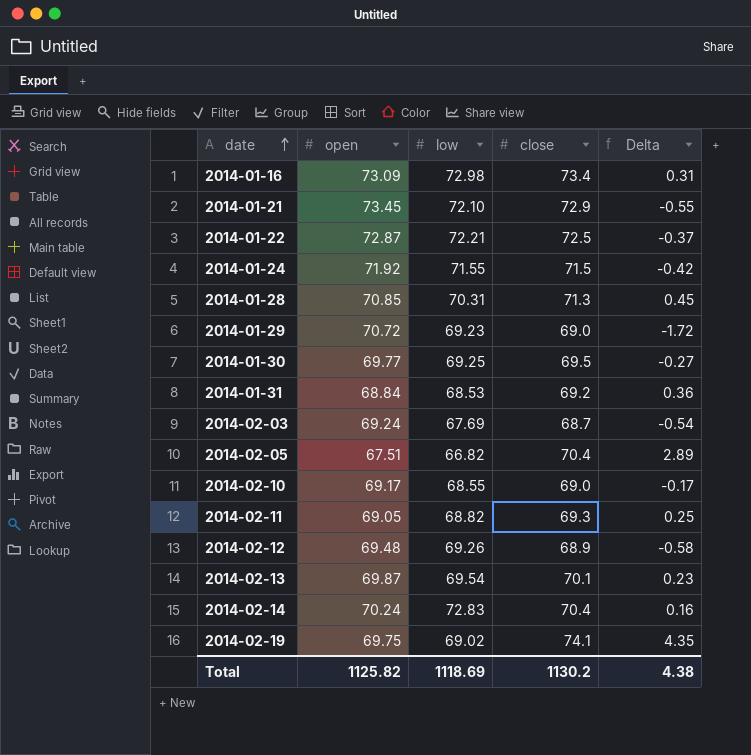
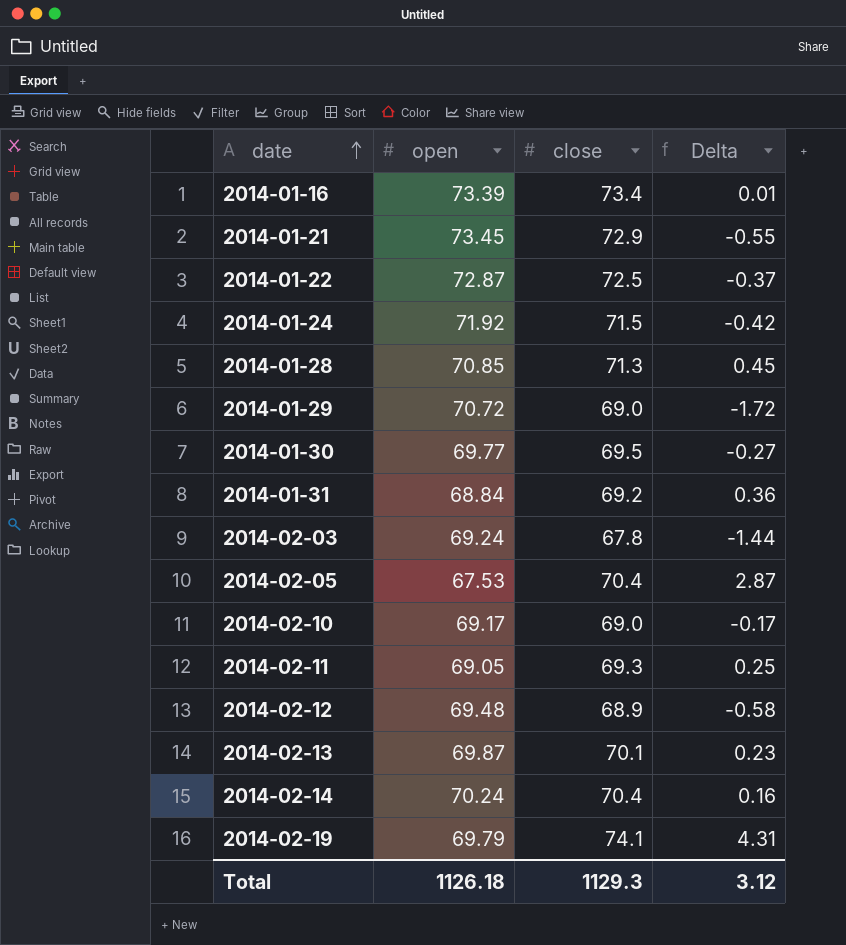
column low | position: 3 -> none
2014-01-16 | open: 73.09 -> 73.39
2014-01-16 | Delta: 0.31 -> 0.01
2014-02-03 | close: 68.7 -> 67.8
2014-02-03 | Delta: -0.54 -> -1.44
2014-02-05 | open: 67.51 -> 67.53
2014-02-05 | Delta: 2.89 -> 2.87
2014-02-19 | open: 69.75 -> 69.79
2014-02-19 | Delta: 4.35 -> 4.31
Total | open: 1125.82 -> 1126.18
Total | close: 1130.2 -> 1129.3
Total | Delta: 4.38 -> 3.12

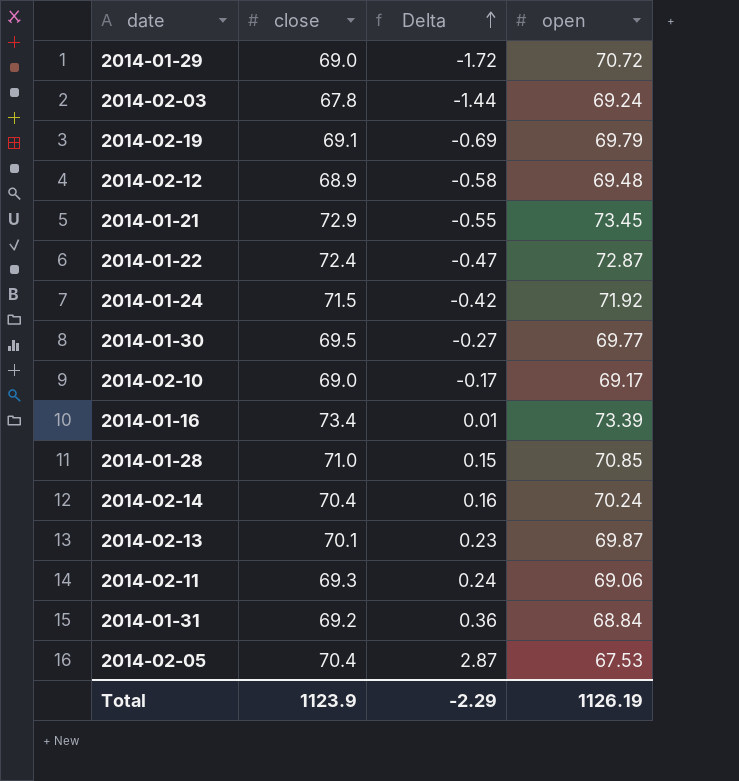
row order: date ascending -> Delta ascending
column open | position: 2 -> 4
2014-02-19 | close: 74.1 -> 69.1
2014-02-19 | Delta: 4.31 -> -0.69
2014-01-22 | close: 72.5 -> 72.4
2014-01-22 | Delta: -0.37 -> -0.47
2014-01-28 | close: 71.3 -> 71.0
2014-01-28 | Delta: 0.45 -> 0.15
2014-02-11 | Delta: 0.25 -> 0.24
2014-02-11 | open: 69.05 -> 69.06
Total | close: 1129.3 -> 1123.9
Total | Delta: 3.12 -> -2.29
Total | open: 1126.18 -> 1126.19

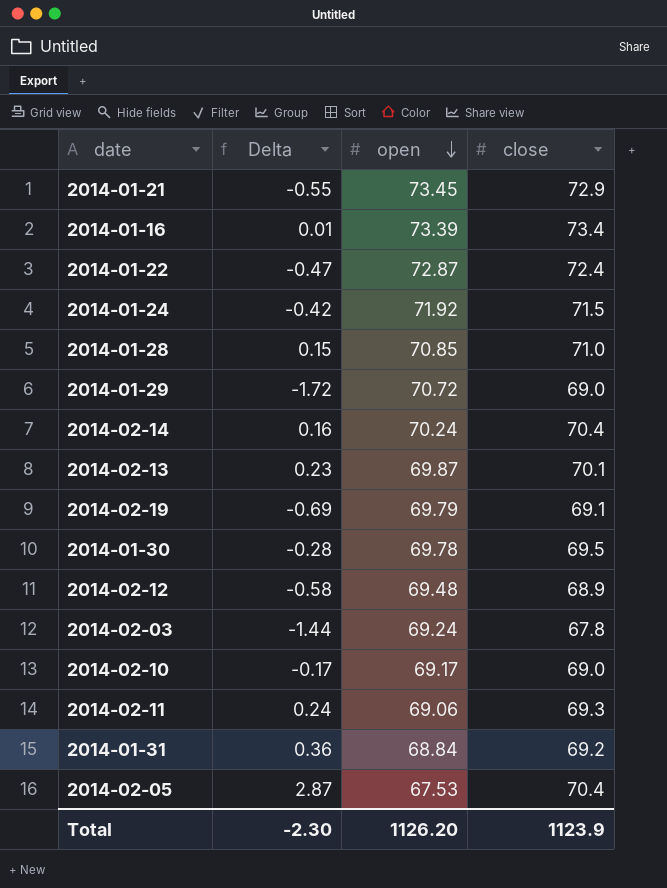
row order: Delta ascending -> open descending
column close | position: 2 -> 4
2014-01-30 | Delta: -0.27 -> -0.28
2014-01-30 | open: 69.77 -> 69.78
Total | Delta: -2.29 -> -2.30
Total | open: 1126.19 -> 1126.20

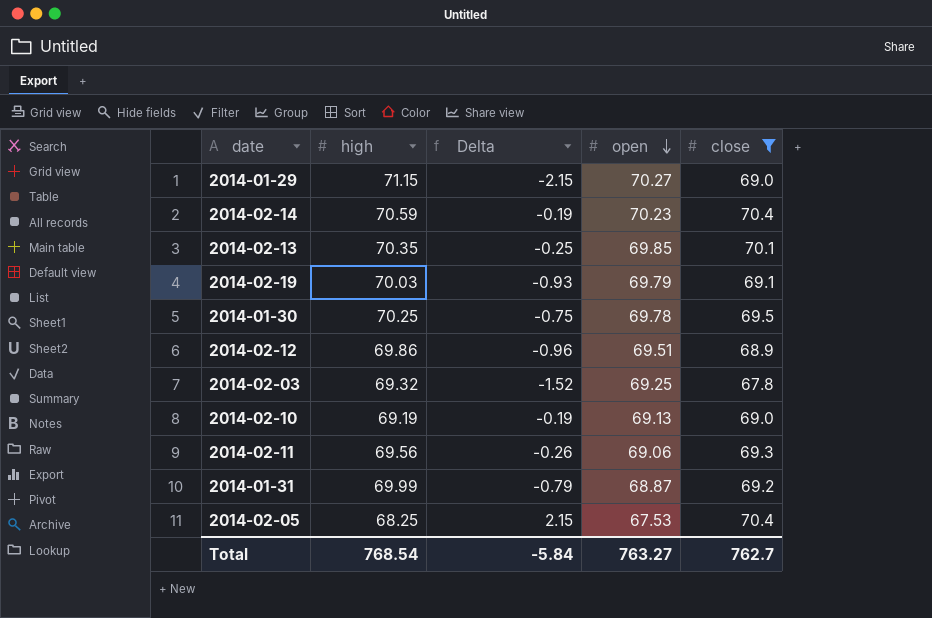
filter: none -> close <= 70.4
column high | position: none -> 2
column Delta | formula: [close] - [open] -> [close] - [high]
2014-01-29 | open: 70.72 -> 70.27
2014-02-14 | open: 70.24 -> 70.23
2014-02-13 | open: 69.87 -> 69.85
2014-02-12 | open: 69.48 -> 69.51
2014-02-03 | open: 69.24 -> 69.25
2014-02-10 | open: 69.17 -> 69.13
2014-01-31 | open: 68.84 -> 68.87
Total | Delta: -2.30 -> -5.84
Total | open: 1126.20 -> 763.27
Total | close: 1123.9 -> 762.7

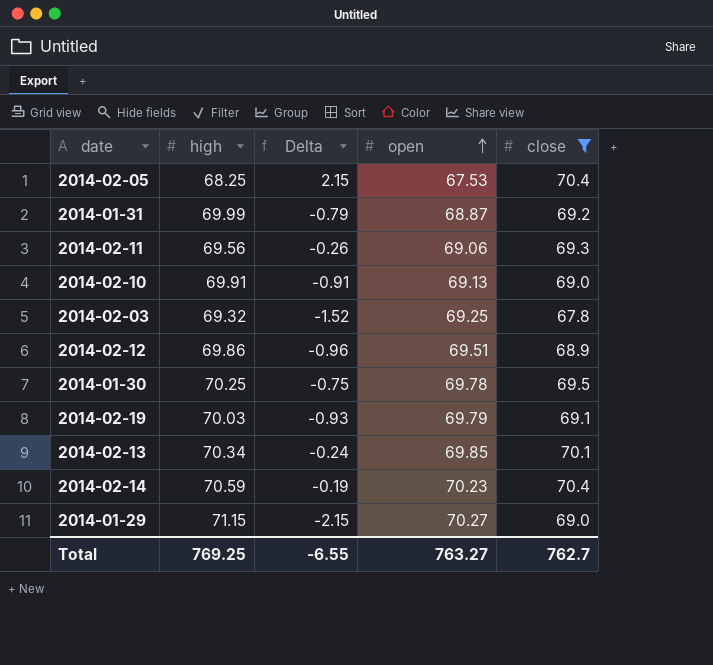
row order: open descending -> open ascending
2014-02-10 | high: 69.19 -> 69.91
2014-02-10 | Delta: -0.19 -> -0.91
2014-02-13 | high: 70.35 -> 70.34
2014-02-13 | Delta: -0.25 -> -0.24
Total | high: 768.54 -> 769.25
Total | Delta: -5.84 -> -6.55

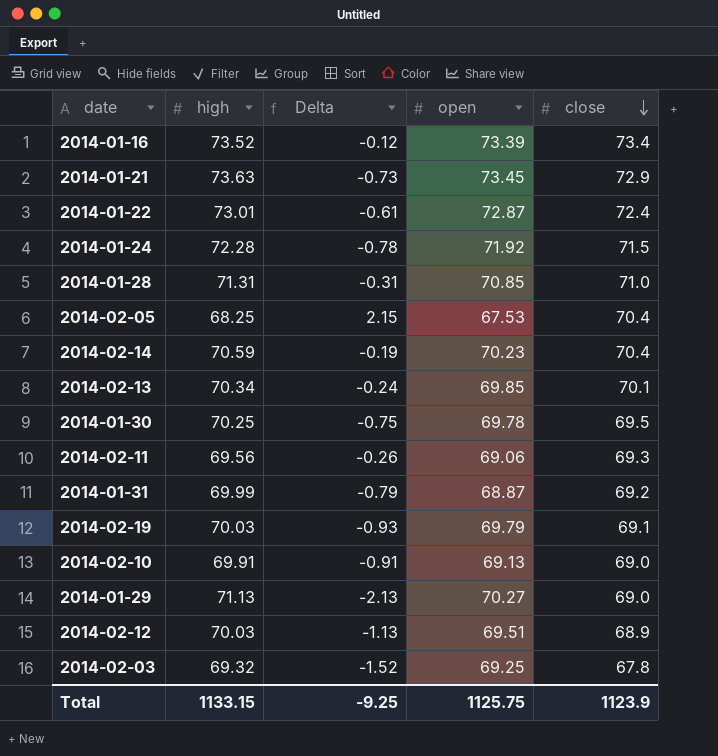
filter: close <= 70.4 -> none
row order: open ascending -> close descending
2014-01-29 | high: 71.15 -> 71.13
2014-01-29 | Delta: -2.15 -> -2.13
2014-02-12 | high: 69.86 -> 70.03
2014-02-12 | Delta: -0.96 -> -1.13
Total | high: 769.25 -> 1133.15
Total | Delta: -6.55 -> -9.25
Total | open: 763.27 -> 1125.75
Total | close: 762.7 -> 1123.9

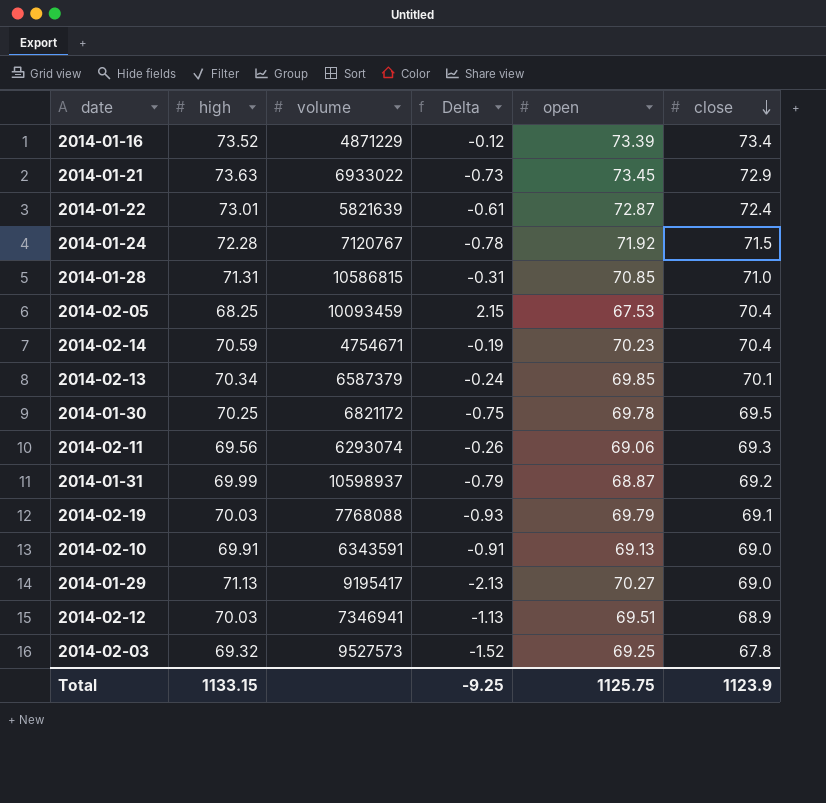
column volume | position: none -> 3

